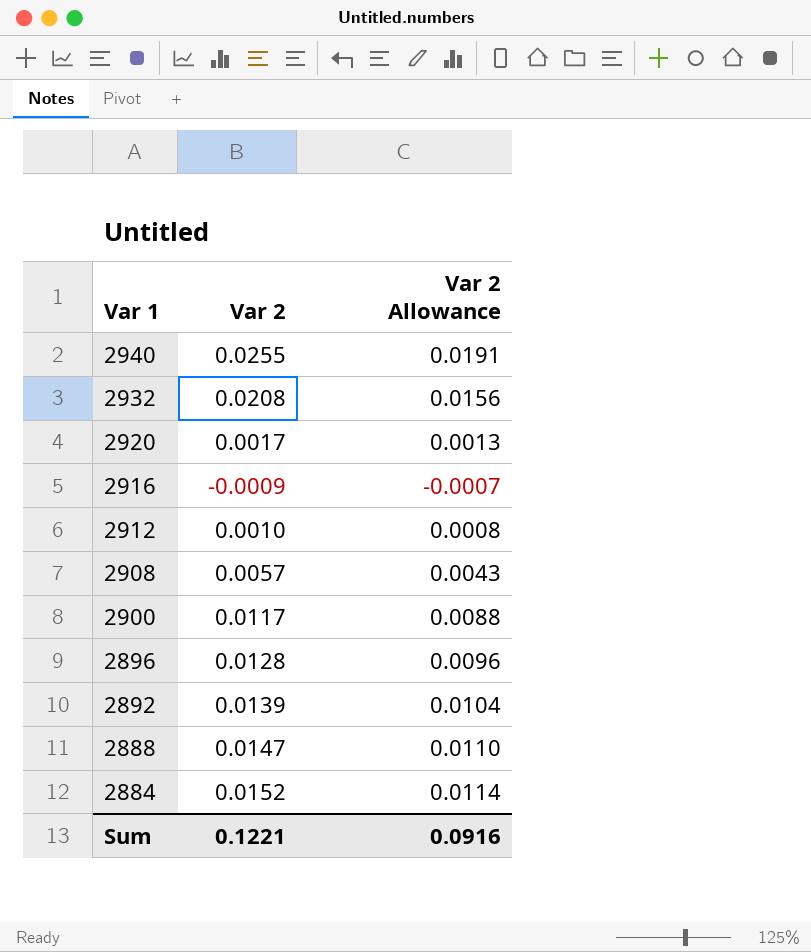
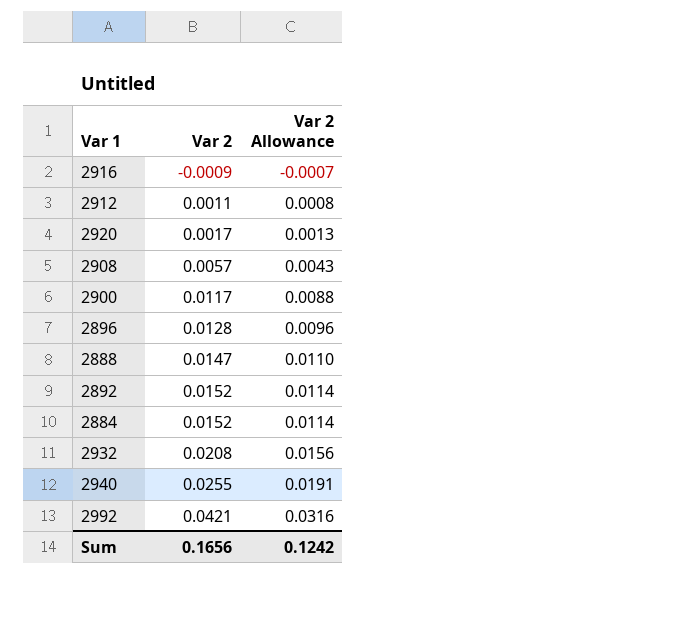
row order: Var 1 descending -> Var 2 ascending
2912 | Var 2: 0.0010 -> 0.0011
2892 | Var 2: 0.0139 -> 0.0152
2892 | Var 2 Allowance: 0.0104 -> 0.0114
row 2992: none -> 0.0421 | 0.0316
Sum | Var 2: 0.1221 -> 0.1656
Sum | Var 2 Allowance: 0.0916 -> 0.1242

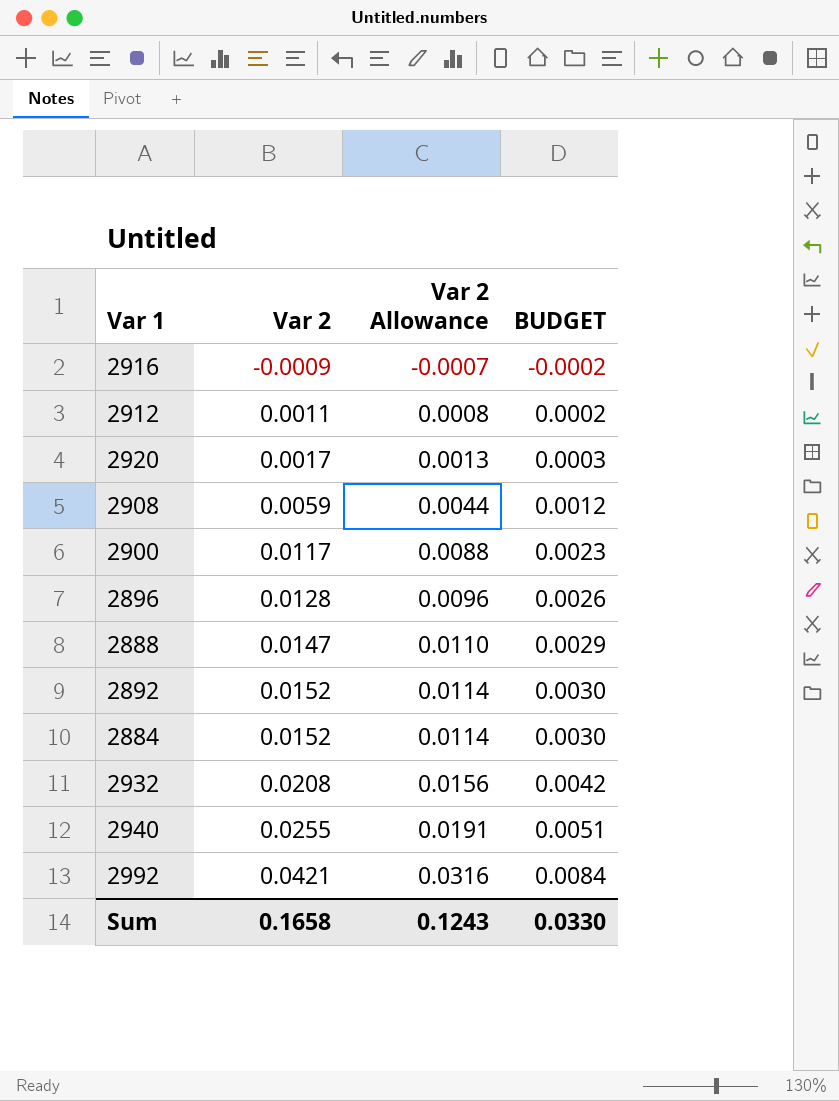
column BUDGET | formula: none -> [Var 2] * 0.2
2908 | Var 2: 0.0057 -> 0.0059
2908 | Var 2 Allowance: 0.0043 -> 0.0044
Sum | Var 2: 0.1656 -> 0.1658
Sum | Var 2 Allowance: 0.1242 -> 0.1243

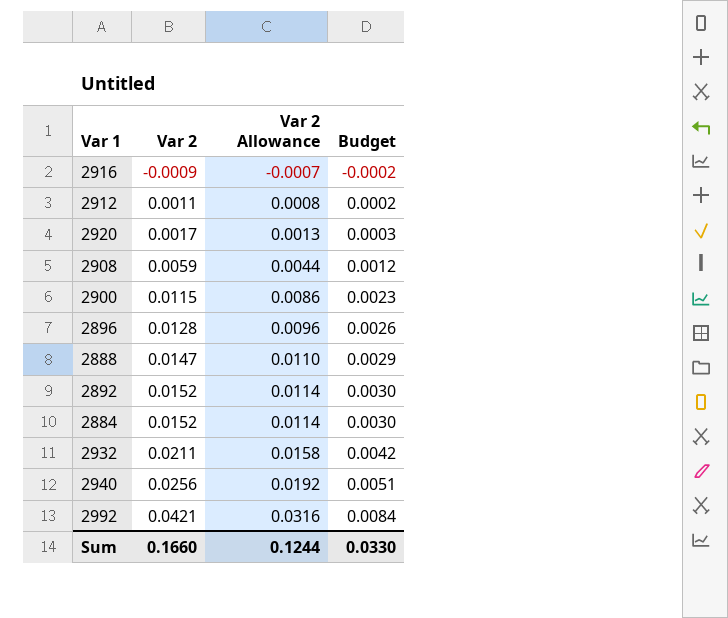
column name: BUDGET -> Budget
2900 | Var 2: 0.0117 -> 0.0115
2900 | Var 2 Allowance: 0.0088 -> 0.0086
2932 | Var 2: 0.0208 -> 0.0211
2932 | Var 2 Allowance: 0.0156 -> 0.0158
2940 | Var 2: 0.0255 -> 0.0256
2940 | Var 2 Allowance: 0.0191 -> 0.0192
Sum | Var 2: 0.1658 -> 0.1660
Sum | Var 2 Allowance: 0.1243 -> 0.1244

